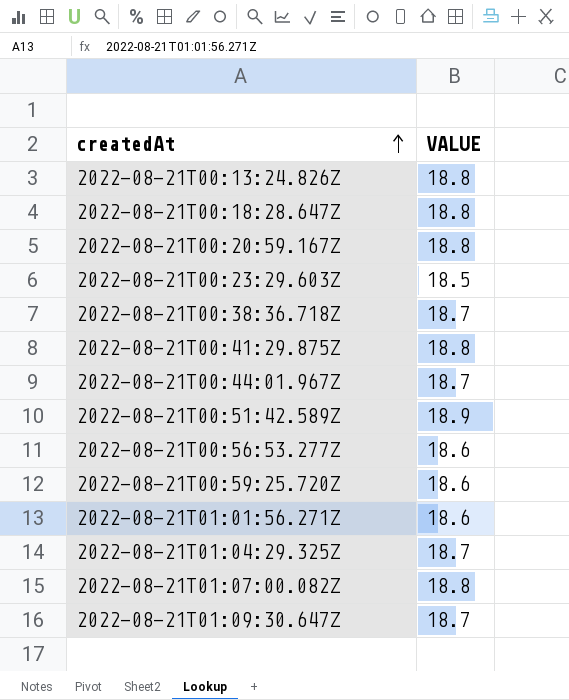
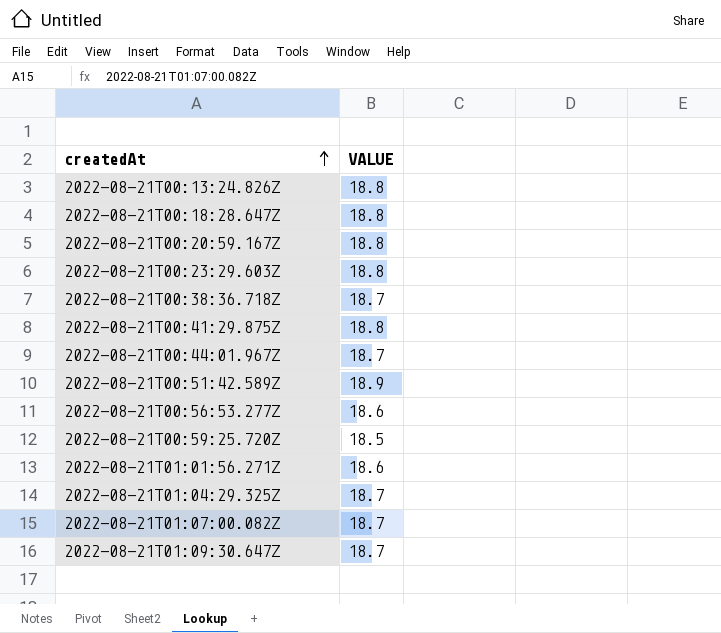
2022-08-21T00:23:29.603Z | VALUE: 18.5 -> 18.8
2022-08-21T00:59:25.720Z | VALUE: 18.6 -> 18.5
2022-08-21T01:07:00.082Z | VALUE: 18.8 -> 18.7

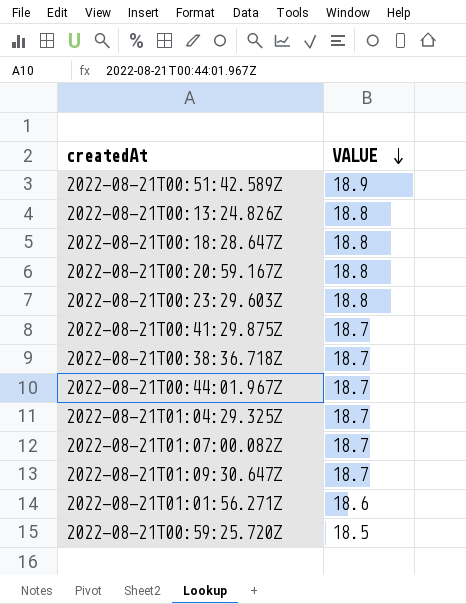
row order: createdAt ascending -> VALUE descending
row 2022-08-21T00:56:53.277Z: 18.6 -> none
2022-08-21T00:41:29.875Z | VALUE: 18.8 -> 18.7

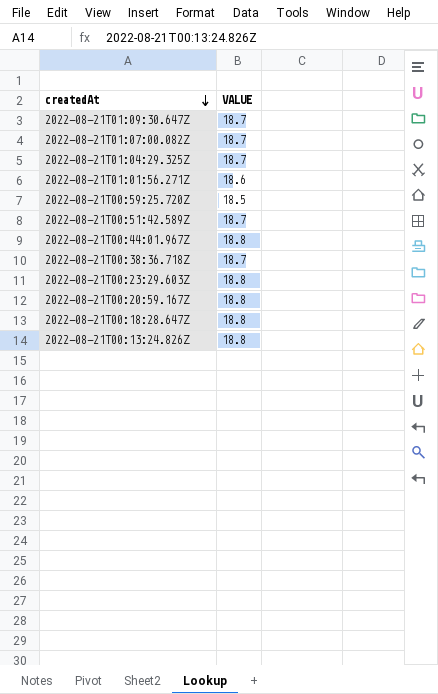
row order: VALUE descending -> createdAt descending
row 2022-08-21T00:41:29.875Z: 18.7 -> none
2022-08-21T00:51:42.589Z | VALUE: 18.9 -> 18.7
2022-08-21T00:44:01.967Z | VALUE: 18.7 -> 18.8

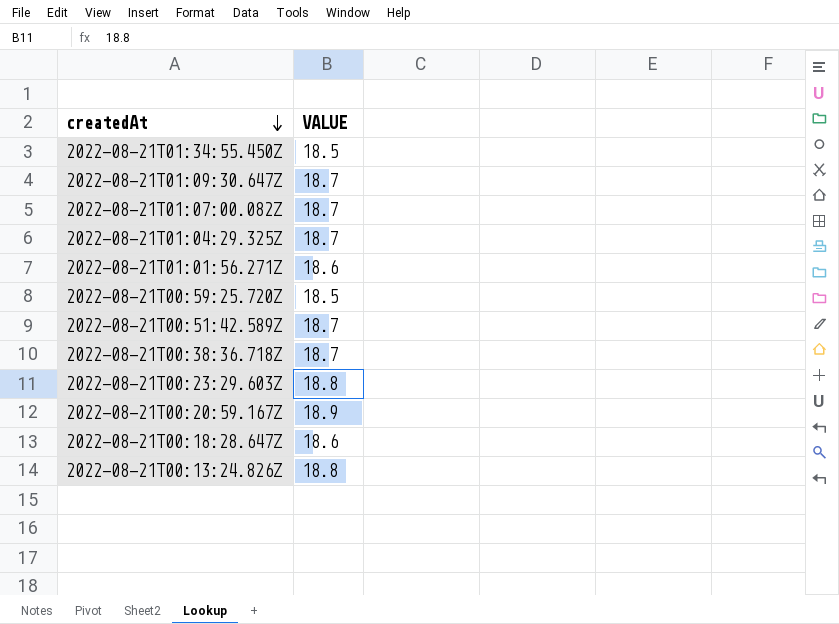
row 2022-08-21T00:44:01.967Z: 18.8 -> none
row 2022-08-21T01:34:55.450Z: none -> 18.5
2022-08-21T00:20:59.167Z | VALUE: 18.8 -> 18.9
2022-08-21T00:18:28.647Z | VALUE: 18.8 -> 18.6

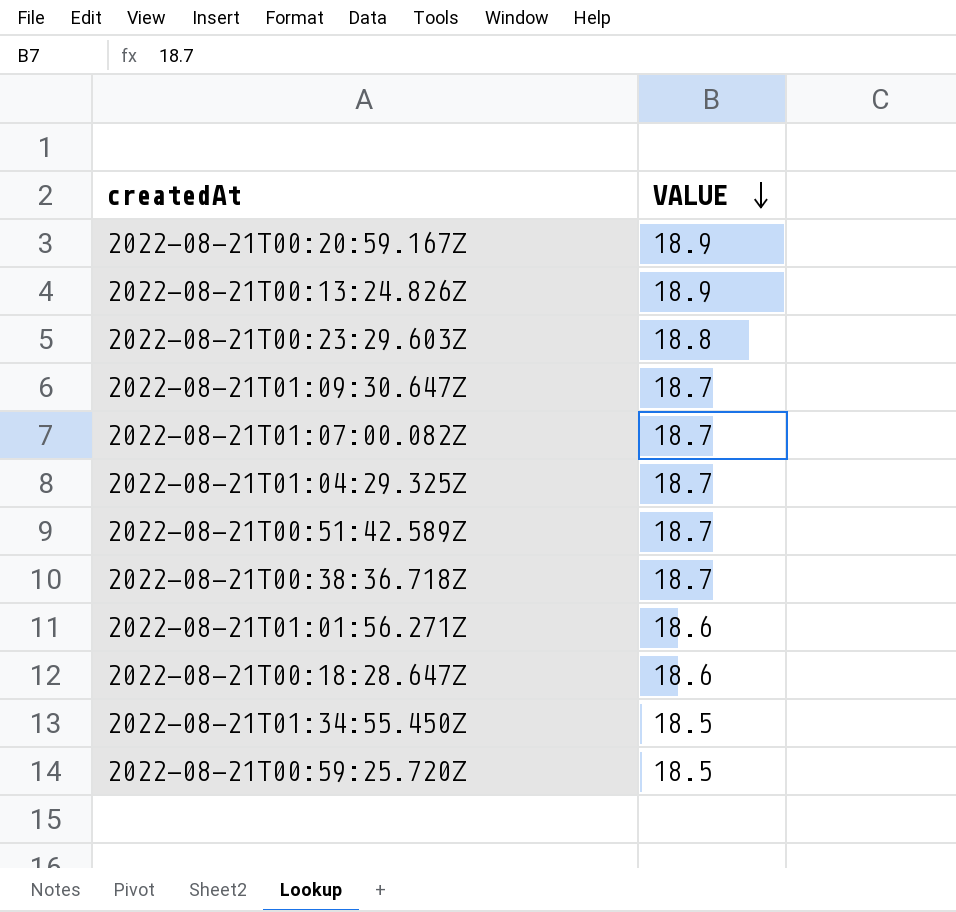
row order: createdAt descending -> VALUE descending
2022-08-21T00:13:24.826Z | VALUE: 18.8 -> 18.9

